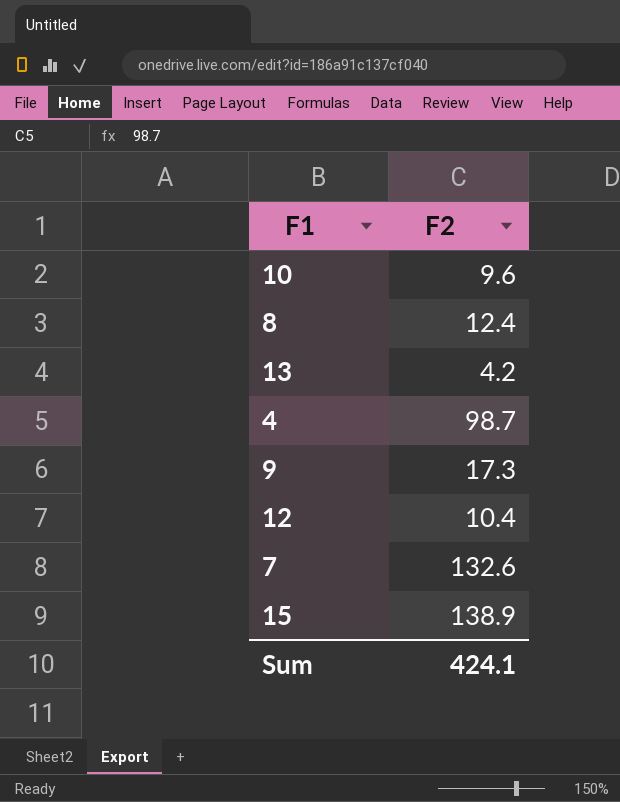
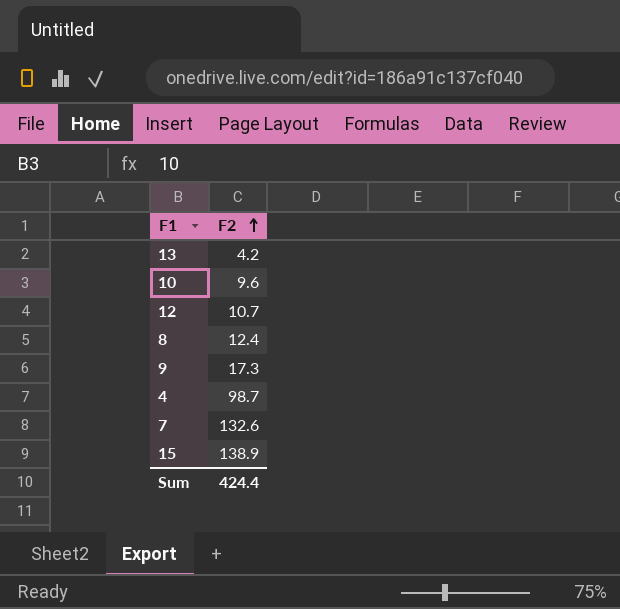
row order: none -> F2 ascending
12 | F2: 10.4 -> 10.7
Sum | F2: 424.1 -> 424.4

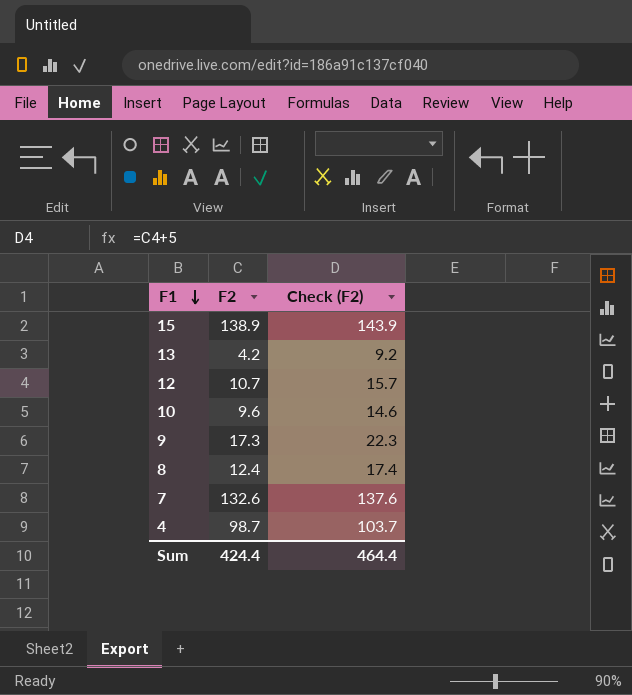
row order: F2 ascending -> F1 descending
column Check (F2) | formula: none -> [F2] + 5

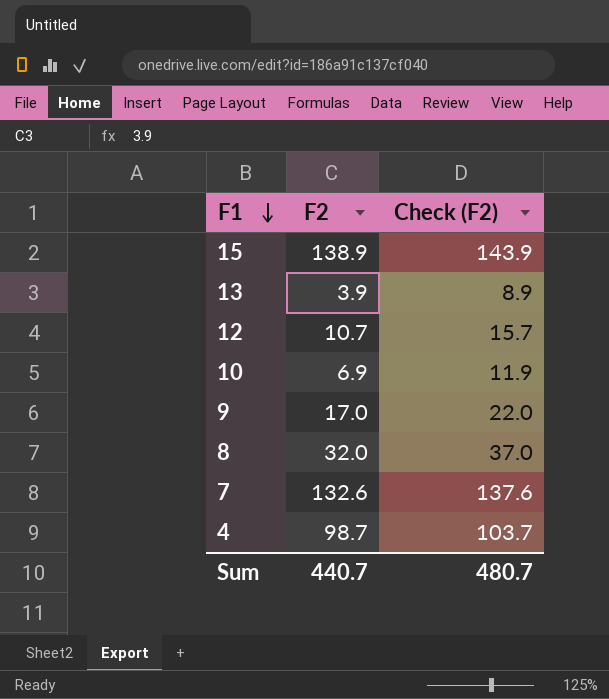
13 | F2: 4.2 -> 3.9
13 | Check (F2): 9.2 -> 8.9
10 | F2: 9.6 -> 6.9
10 | Check (F2): 14.6 -> 11.9
9 | F2: 17.3 -> 17.0
9 | Check (F2): 22.3 -> 22.0
8 | F2: 12.4 -> 32.0
8 | Check (F2): 17.4 -> 37.0
Sum | F2: 424.4 -> 440.7
Sum | Check (F2): 464.4 -> 480.7

